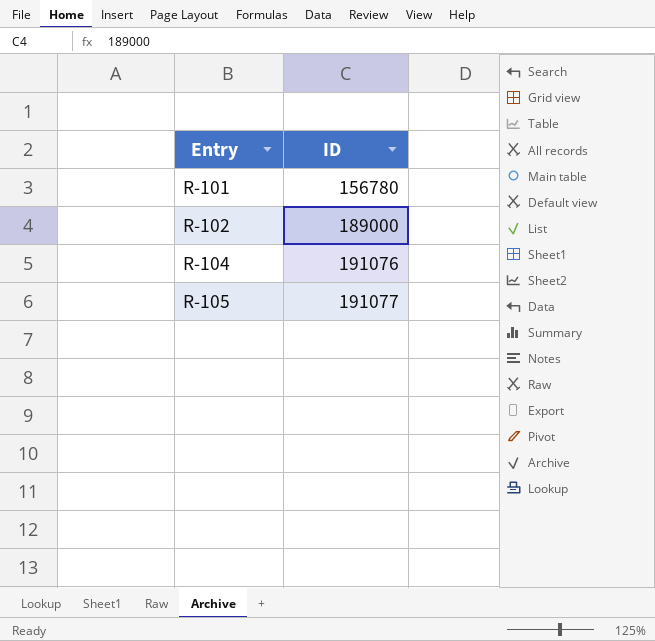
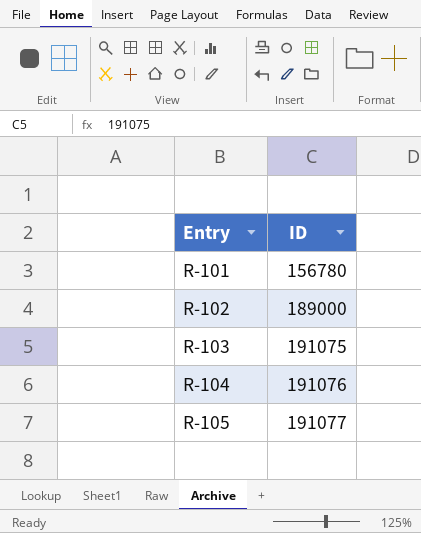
row R-103: none -> 191075

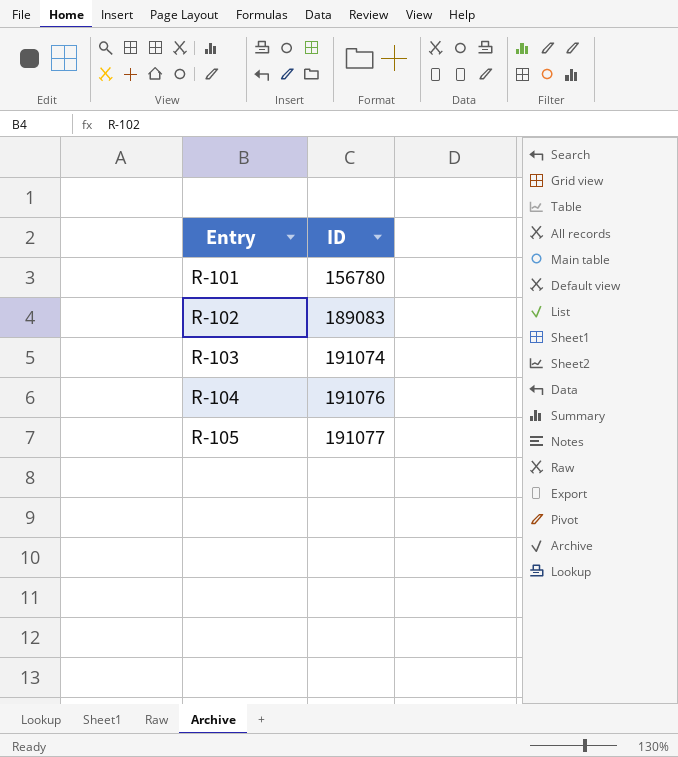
R-102 | ID: 189000 -> 189083
R-103 | ID: 191075 -> 191074

